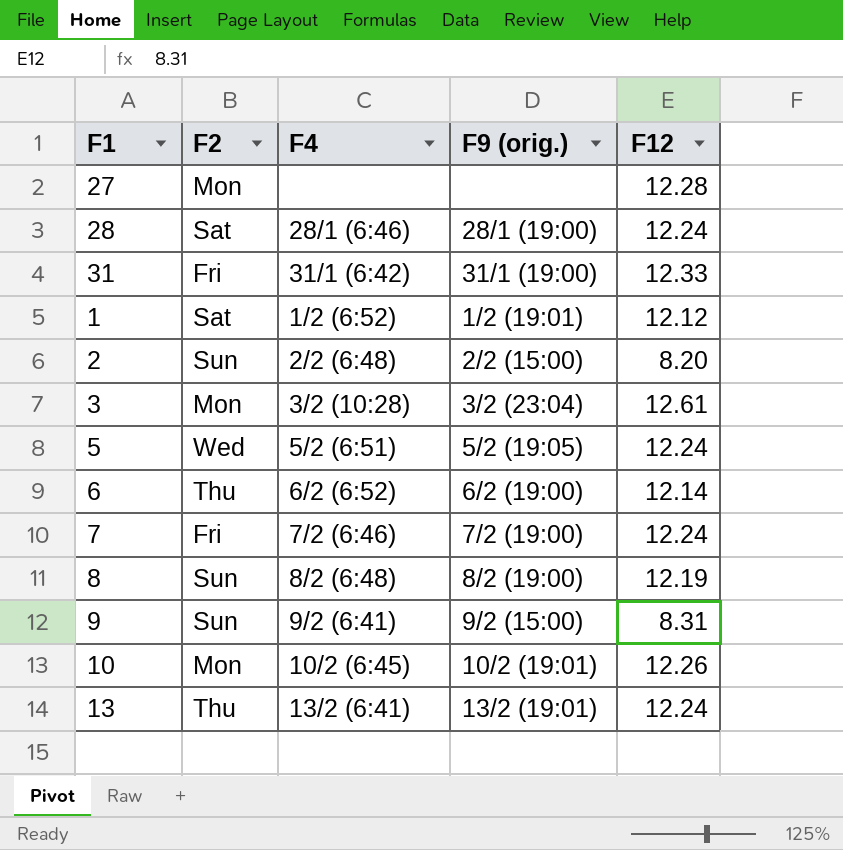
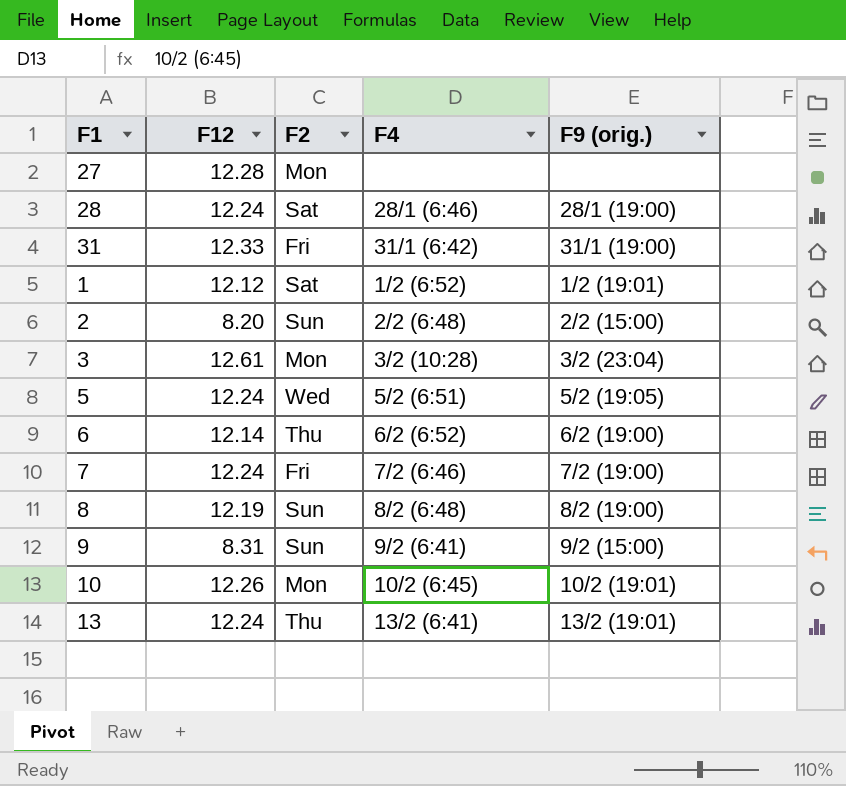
column F12 | position: 5 -> 2

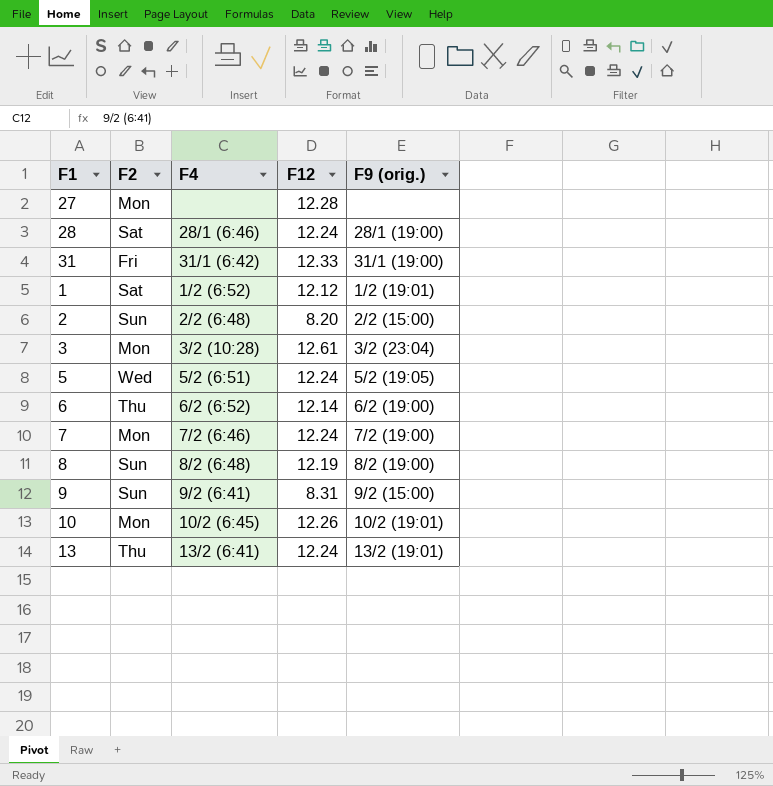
column F12 | position: 2 -> 4
7 | F2: Fri -> Mon

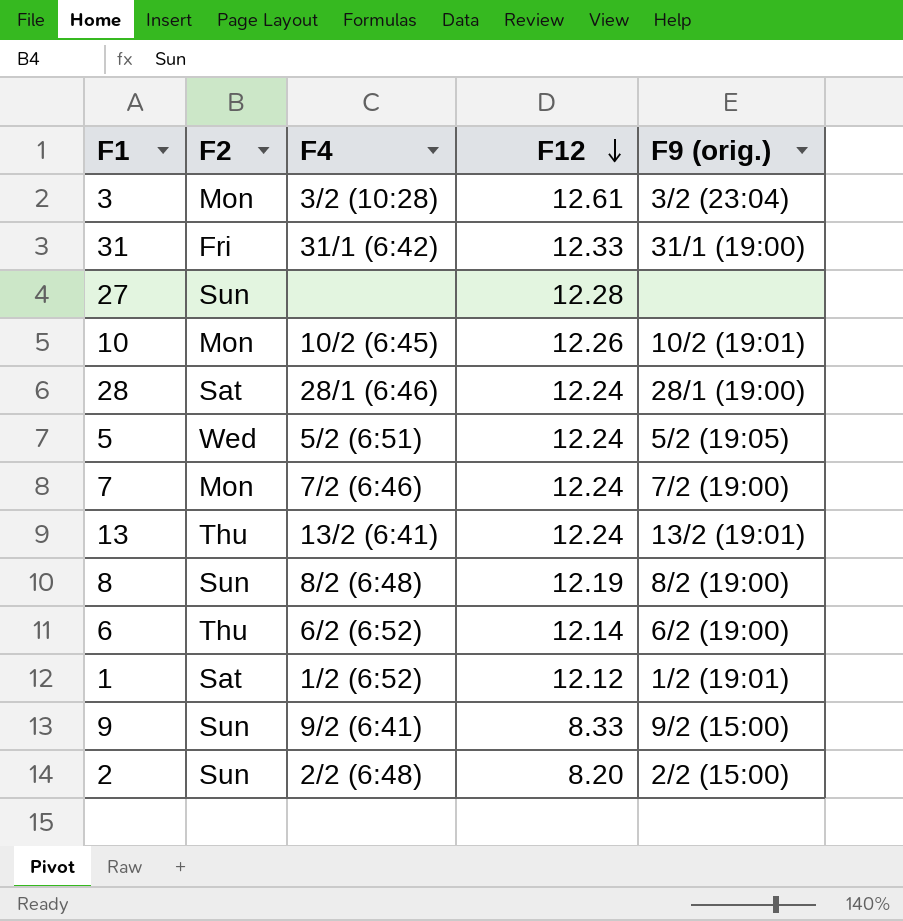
row order: none -> F12 descending
27 | F2: Mon -> Sun
9 | F12: 8.31 -> 8.33

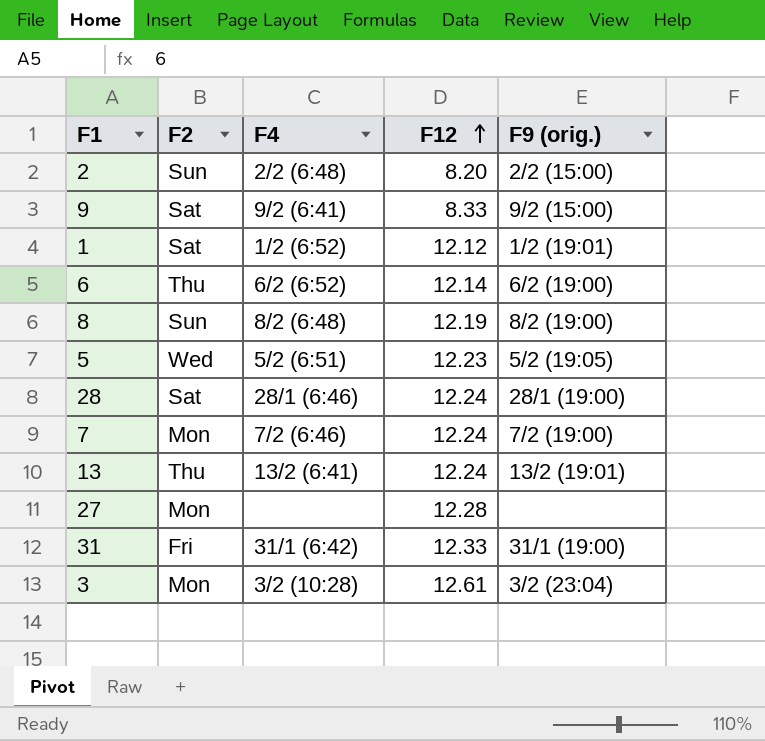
row order: F12 descending -> F12 ascending
row 10: Mon | 10/2 (6:45) | 12.26 | 10/2 (19:01) -> none
9 | F2: Sun -> Sat
5 | F12: 12.24 -> 12.23
27 | F2: Sun -> Mon

